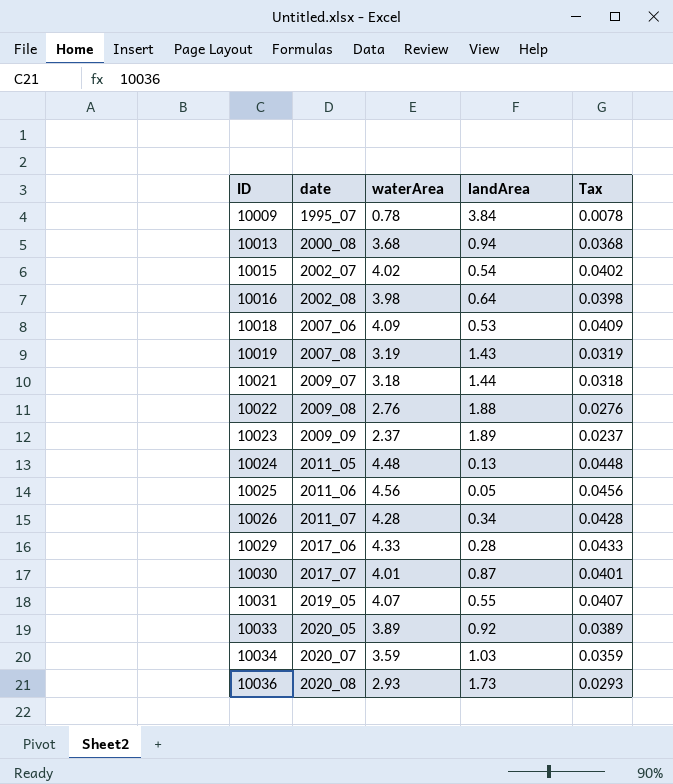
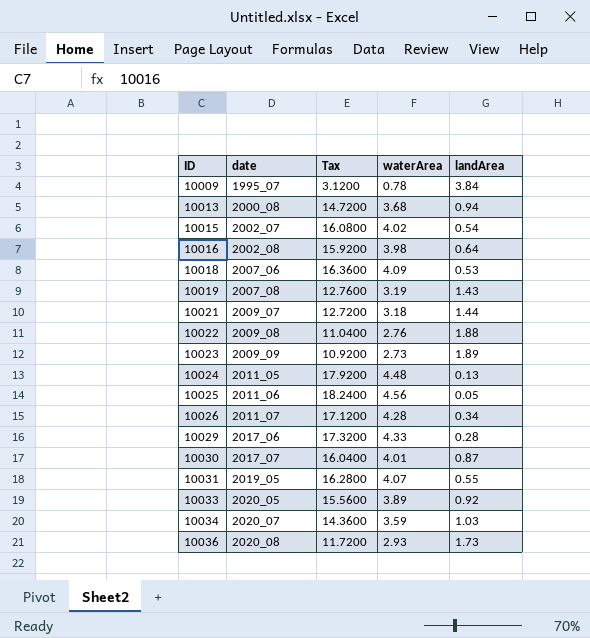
column Tax | formula: [waterArea] * 0.01 -> [waterArea] * 4
column Tax | position: 5 -> 3
10023 | waterArea: 2.37 -> 2.73

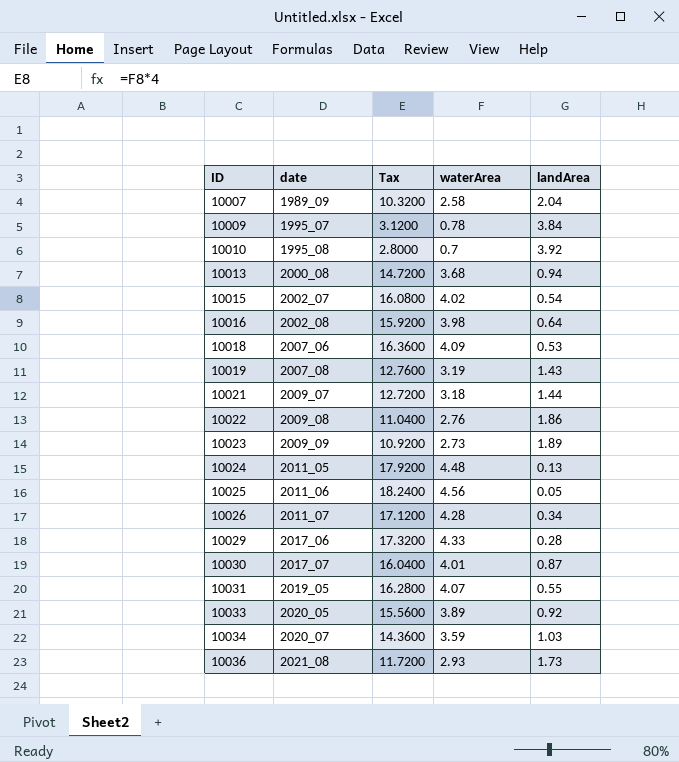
row 10007: none -> 1989_09 | 10.3200 | 2.58 | 2.04
row 10010: none -> 1995_08 | 2.8000 | 0.7 | 3.92
10022 | landArea: 1.88 -> 1.86
10036 | date: 2020_08 -> 2021_08

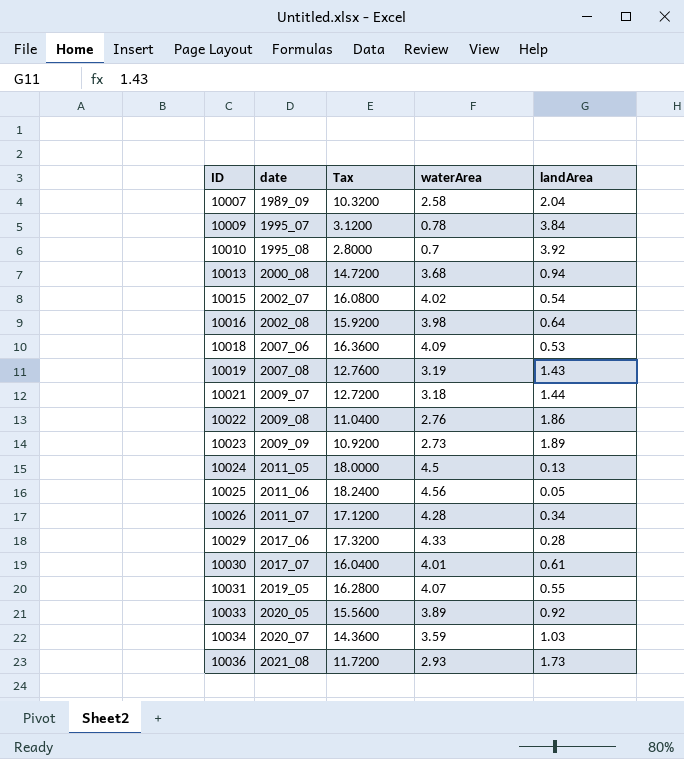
10024 | Tax: 17.9200 -> 18.0000
10024 | waterArea: 4.48 -> 4.5
10030 | landArea: 0.87 -> 0.61

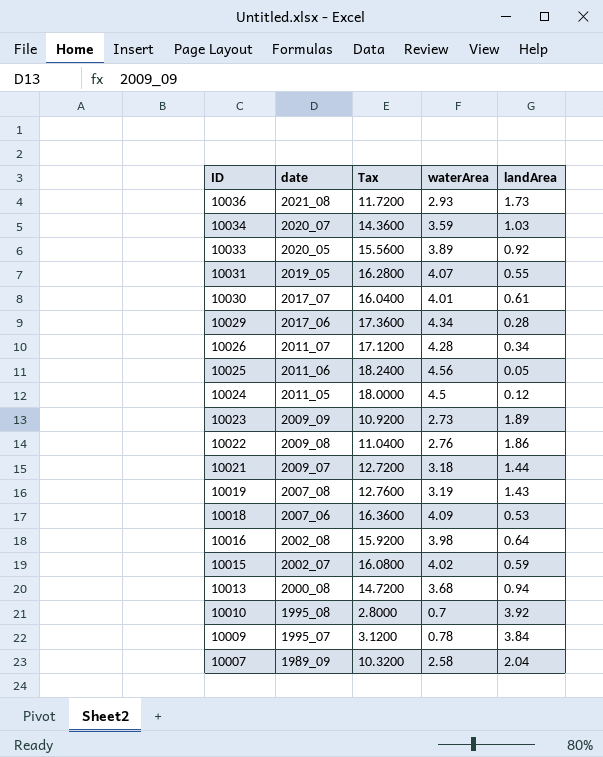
row order: ID ascending -> ID descending
10029 | Tax: 17.3200 -> 17.3600
10029 | waterArea: 4.33 -> 4.34
10024 | landArea: 0.13 -> 0.12
10015 | landArea: 0.54 -> 0.59

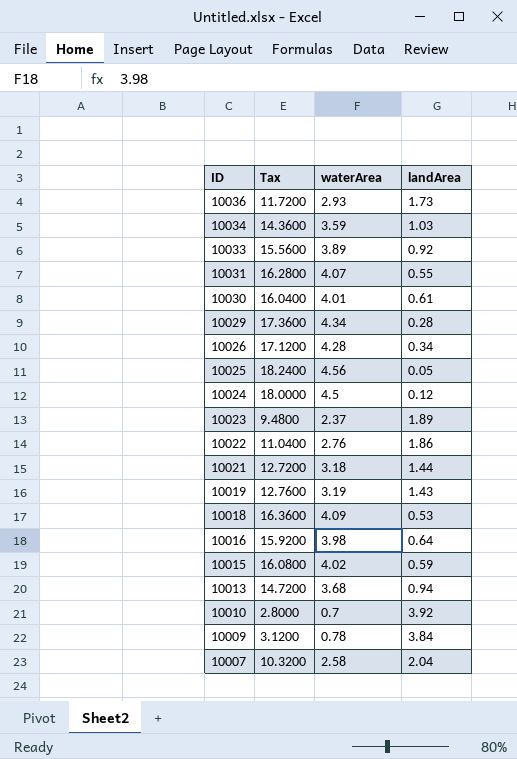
column date | position: 2 -> none
10023 | Tax: 10.9200 -> 9.4800
10023 | waterArea: 2.73 -> 2.37

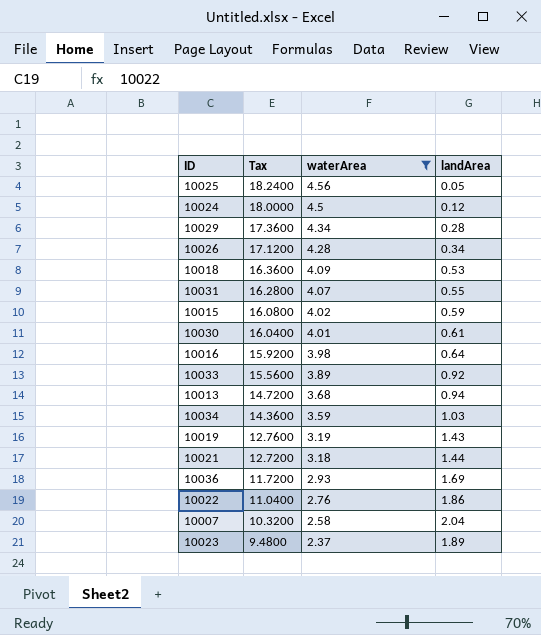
filter: none -> waterArea >= 2.37
row order: ID descending -> Tax descending
10036 | landArea: 1.73 -> 1.69

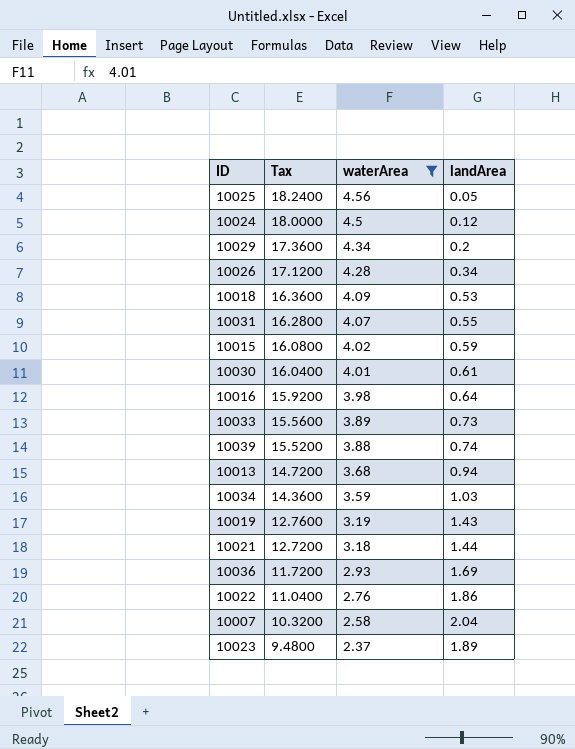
10029 | landArea: 0.28 -> 0.2
10033 | landArea: 0.92 -> 0.73
row 10039: none -> 15.5200 | 3.88 | 0.74

